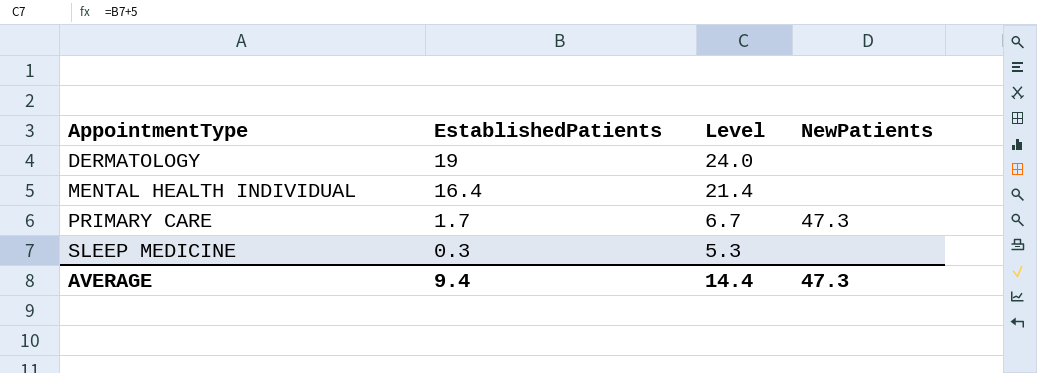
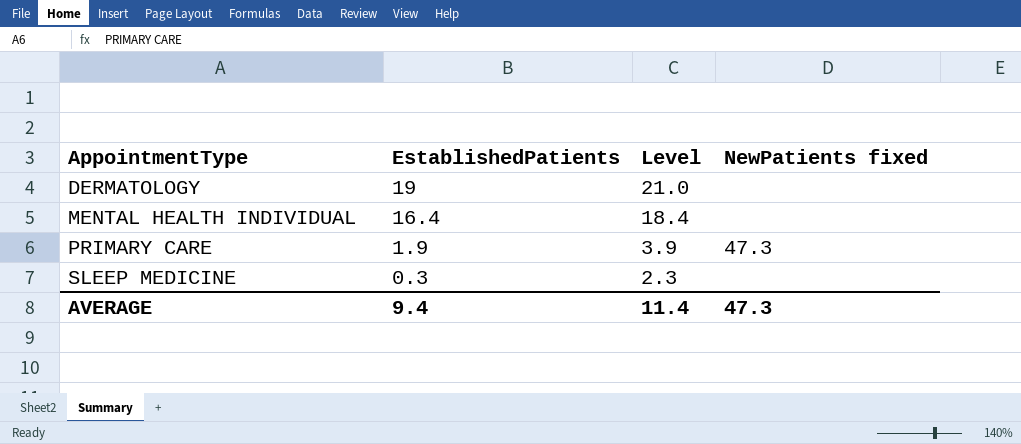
column Level | formula: [EstablishedPatients] + 5 -> [EstablishedPatients] + 2
column name: NewPatients -> NewPatients fixed
PRIMARY CARE | EstablishedPatients: 1.7 -> 1.9
AVERAGE | Level: 14.4 -> 11.4

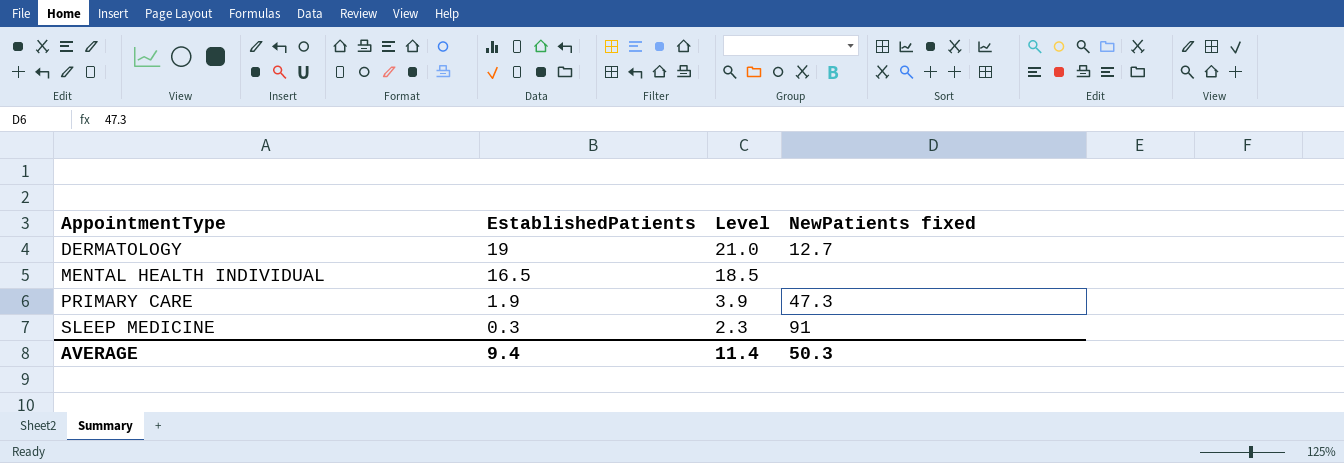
DERMATOLOGY | NewPatients fixed: none -> 12.7
MENTAL HEALTH INDIVIDUAL | EstablishedPatients: 16.4 -> 16.5
MENTAL HEALTH INDIVIDUAL | Level: 18.4 -> 18.5
SLEEP MEDICINE | NewPatients fixed: none -> 91
AVERAGE | NewPatients fixed: 47.3 -> 50.3

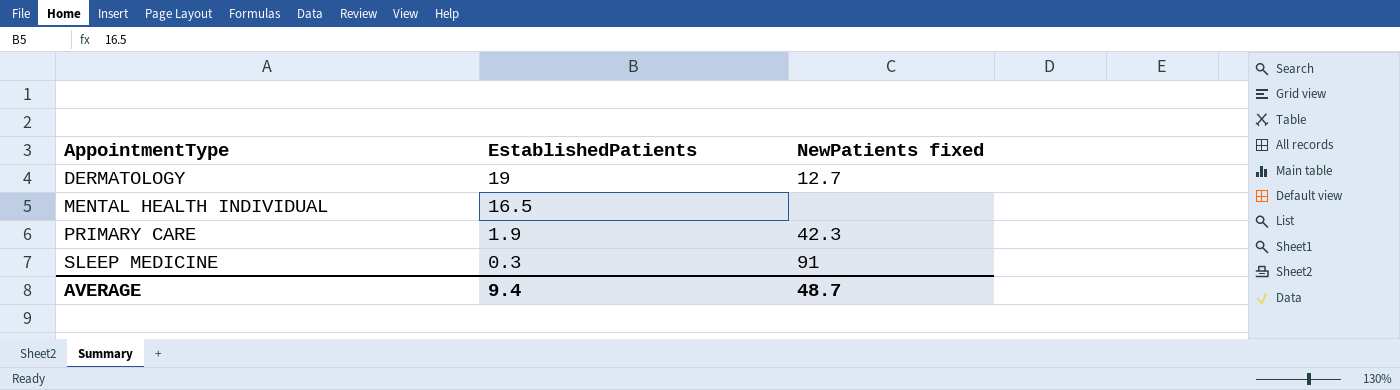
column Level | formula: [EstablishedPatients] + 2 -> none
PRIMARY CARE | NewPatients fixed: 47.3 -> 42.3
AVERAGE | NewPatients fixed: 50.3 -> 48.7

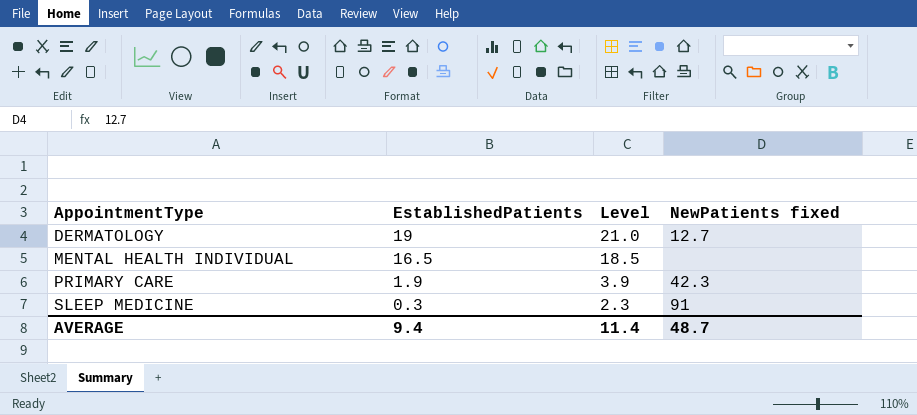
column Level | formula: none -> [EstablishedPatients] + 2

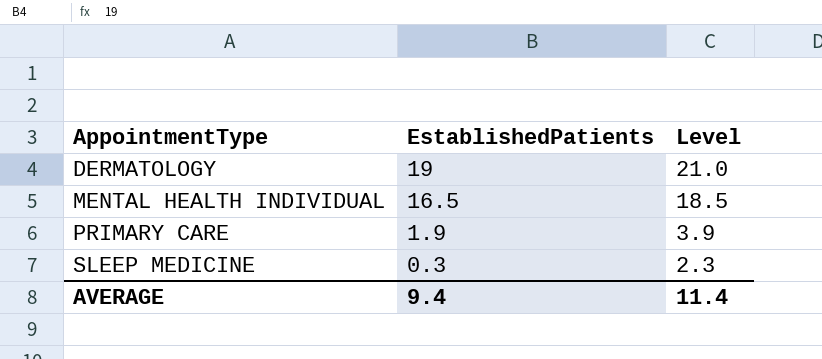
column NewPatients fixed | position: 4 -> none

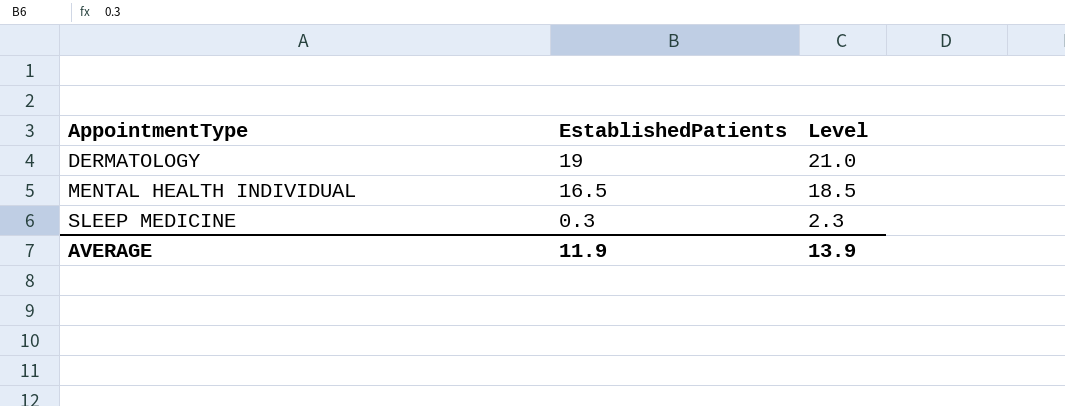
row PRIMARY CARE: 1.9 | 3.9 -> none
AVERAGE | EstablishedPatients: 9.4 -> 11.9
AVERAGE | Level: 11.4 -> 13.9

